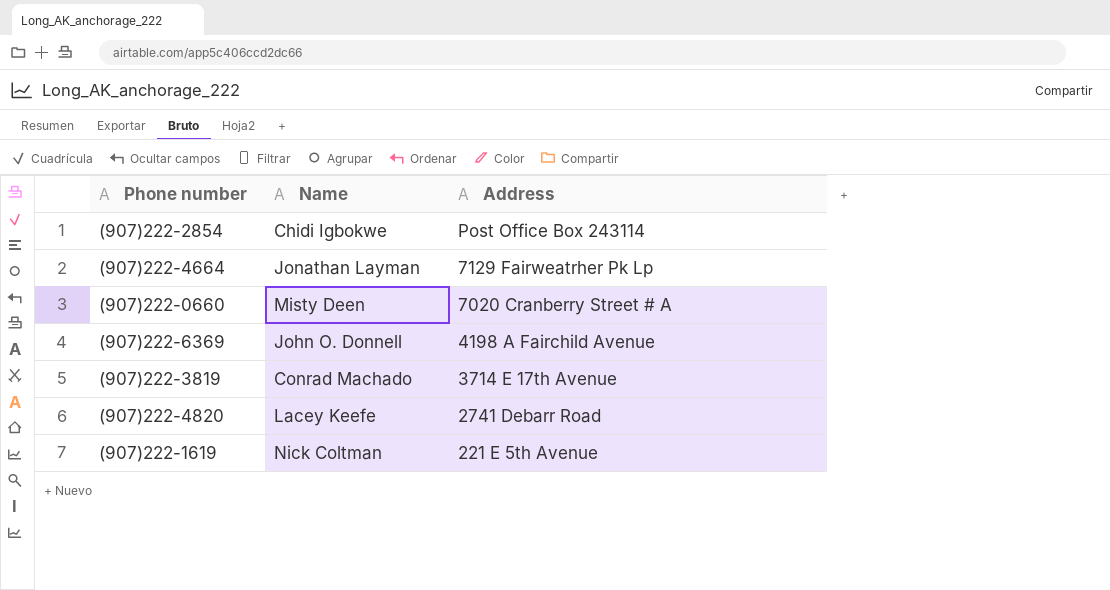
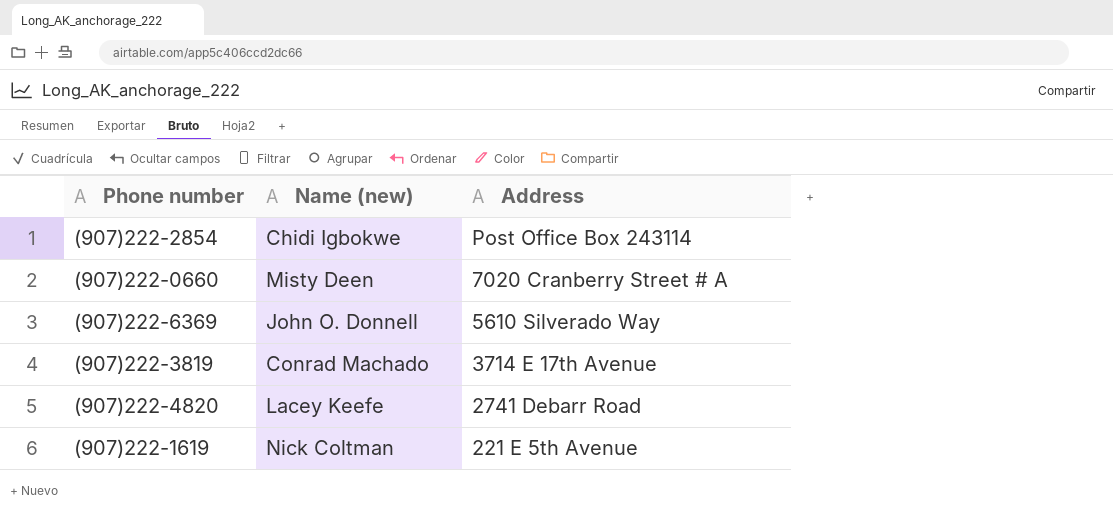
column name: Name -> Name (new)
row (907)222-4664: Jonathan Layman | 7129 Fairweatrher Pk Lp -> none
(907)222-6369 | Address: 4198 A Fairchild Avenue -> 5610 Silverado Way

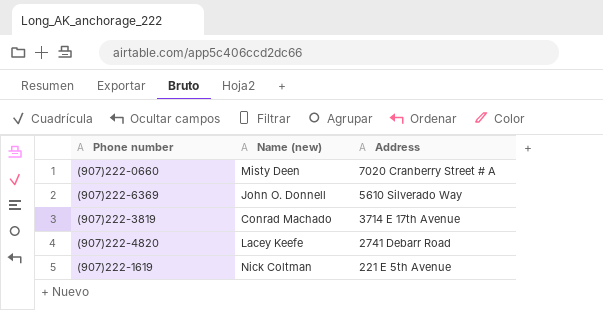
row (907)222-2854: Chidi Igbokwe | Post Office Box 243114 -> none

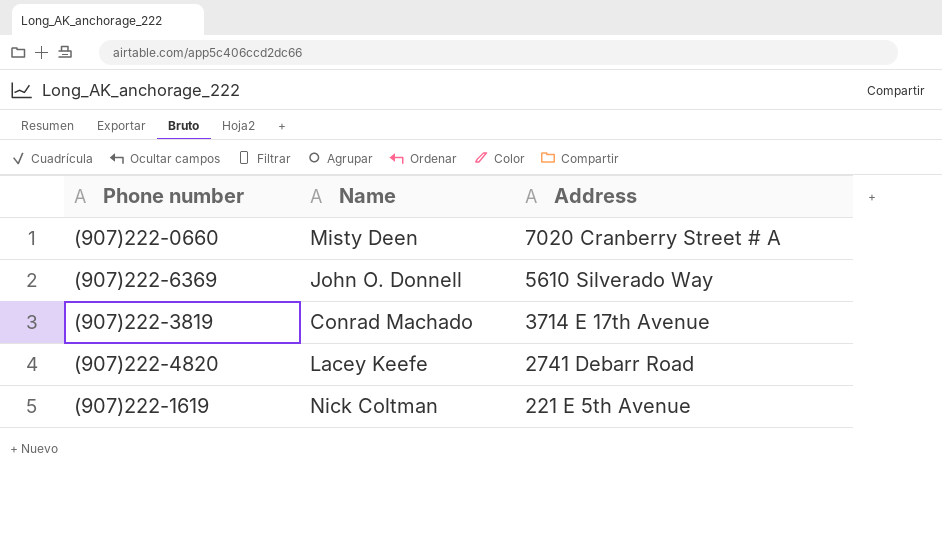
column name: Name (new) -> Name

